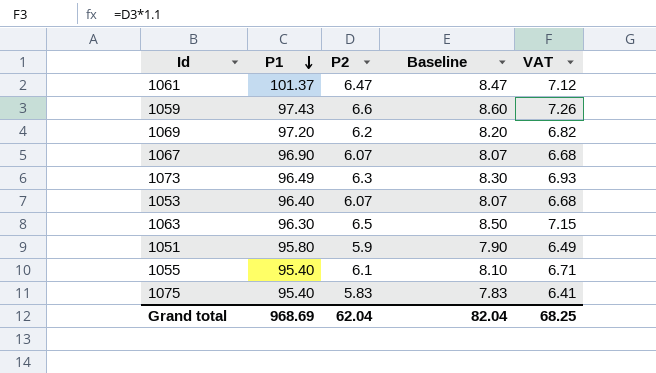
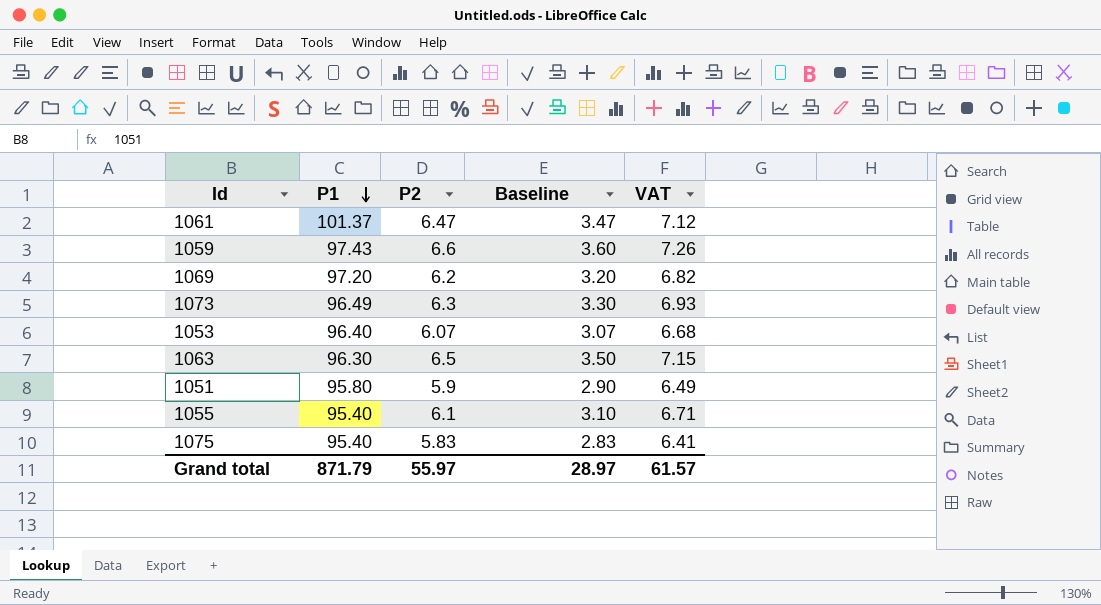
column Baseline | formula: [P2] + 2 -> [P2] - 3
row 1067: 96.90 | 6.07 | 8.07 | 6.68 -> none
Grand total | P1: 968.69 -> 871.79
Grand total | P2: 62.04 -> 55.97
Grand total | Baseline: 82.04 -> 28.97
Grand total | VAT: 68.25 -> 61.57

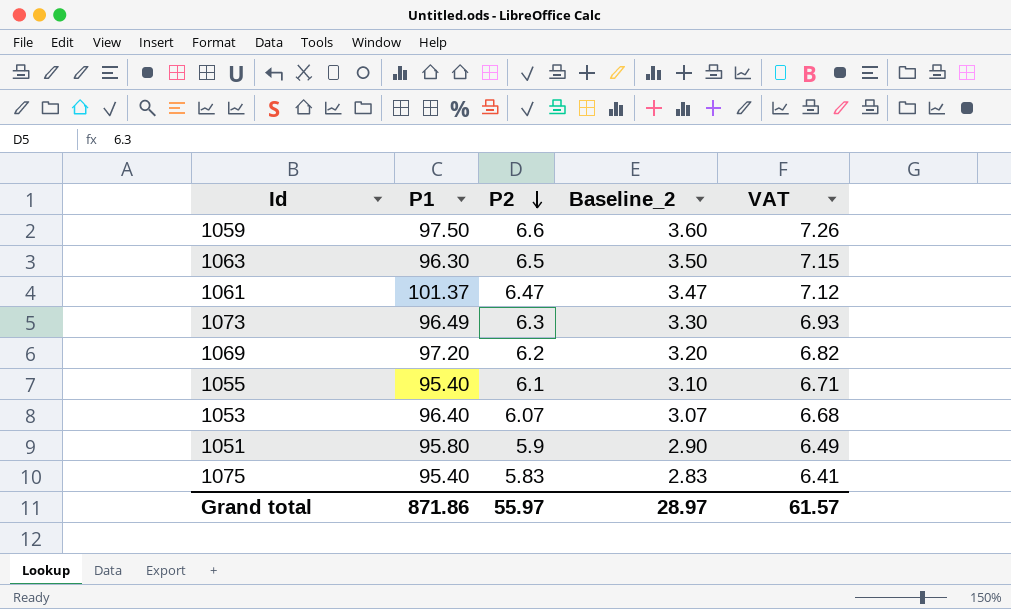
row order: P1 descending -> P2 descending
column name: Baseline -> Baseline_2
1059 | P1: 97.43 -> 97.50
Grand total | P1: 871.79 -> 871.86

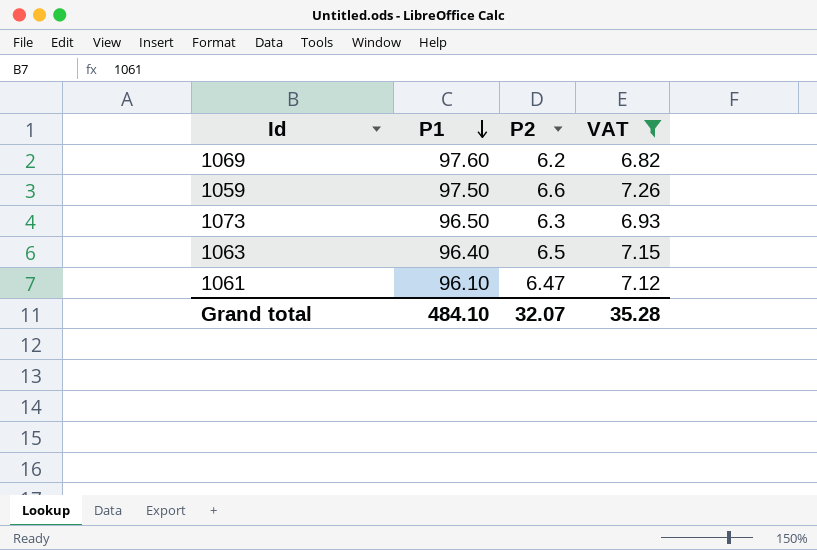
filter: none -> VAT >= 6.82
row order: P2 descending -> P1 descending
column Baseline_2 | formula: [P2] - 3 -> none
1069 | P1: 97.20 -> 97.60
1073 | P1: 96.49 -> 96.50
1063 | P1: 96.30 -> 96.40
1061 | P1: 101.37 -> 96.10
Grand total | P1: 871.86 -> 484.10
Grand total | P2: 55.97 -> 32.07
Grand total | VAT: 61.57 -> 35.28

